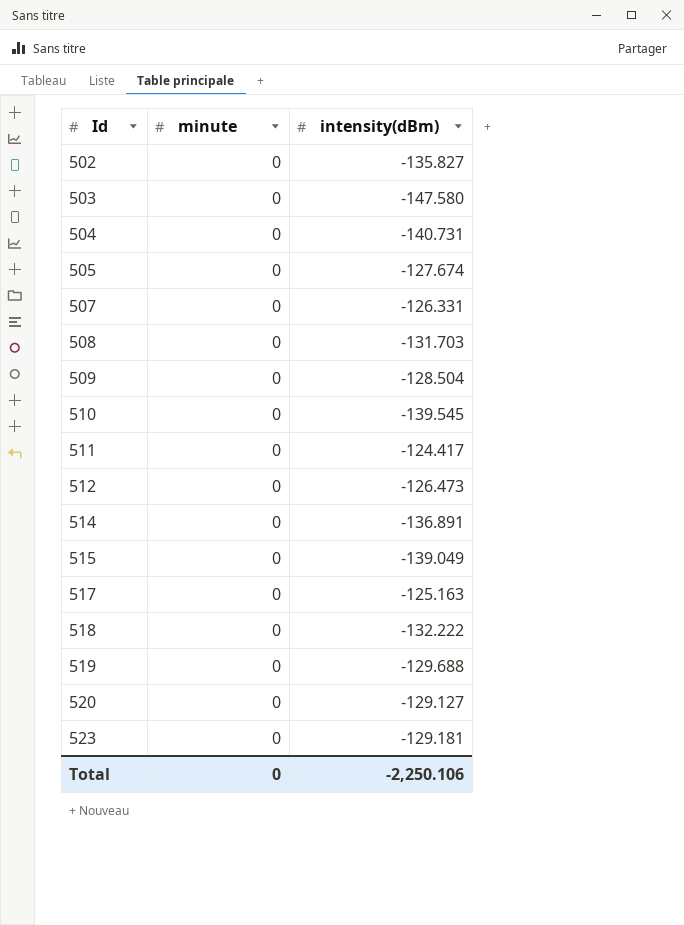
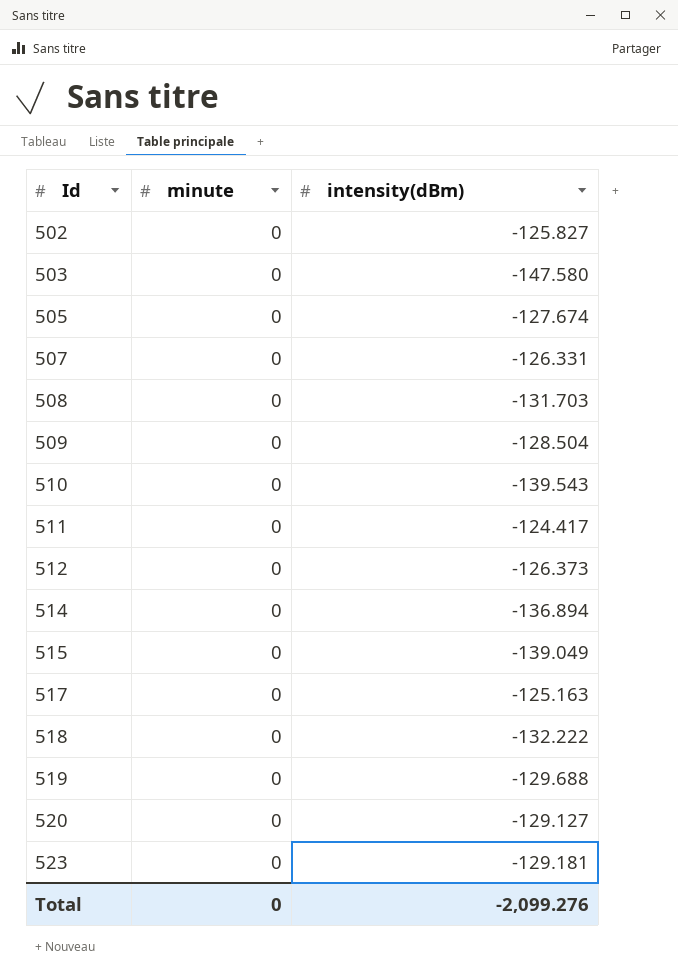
row 504: 0 | -140.731 -> none
502 | intensity(dBm): -135.827 -> -125.827
510 | intensity(dBm): -139.545 -> -139.543
512 | intensity(dBm): -126.473 -> -126.373
514 | intensity(dBm): -136.891 -> -136.894
Total | intensity(dBm): -2,250.106 -> -2,099.276

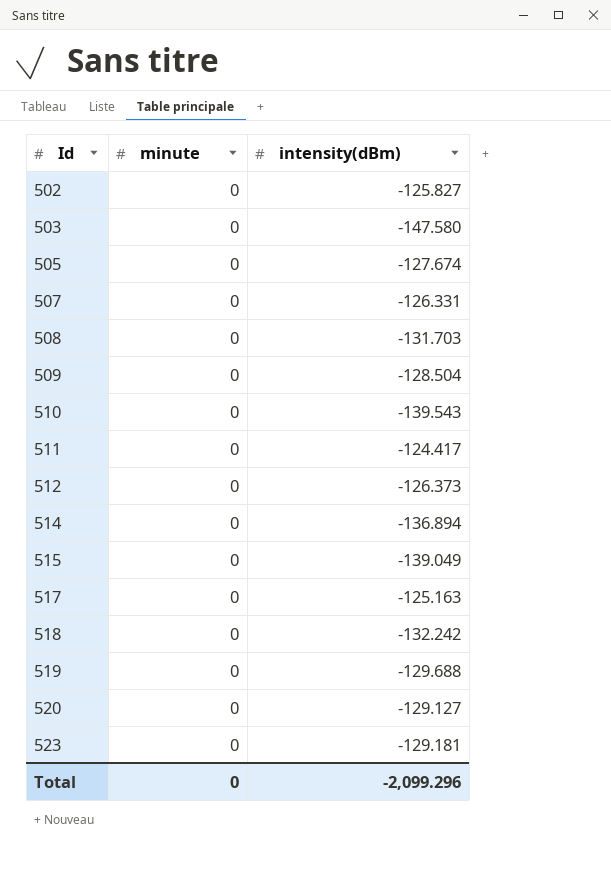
518 | intensity(dBm): -132.222 -> -132.242
Total | intensity(dBm): -2,099.276 -> -2,099.296

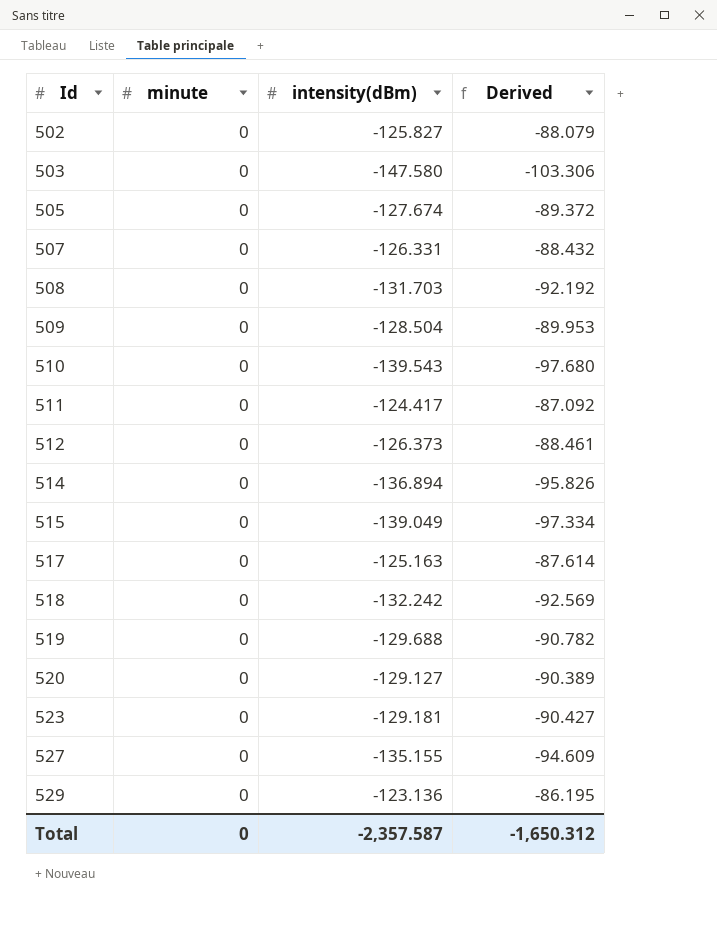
column Derived | formula: none -> [intensity(dBm)] * 0.7
row 527: none -> 0 | -135.155 | -94.609
row 529: none -> 0 | -123.136 | -86.195
Total | intensity(dBm): -2,099.296 -> -2,357.587

